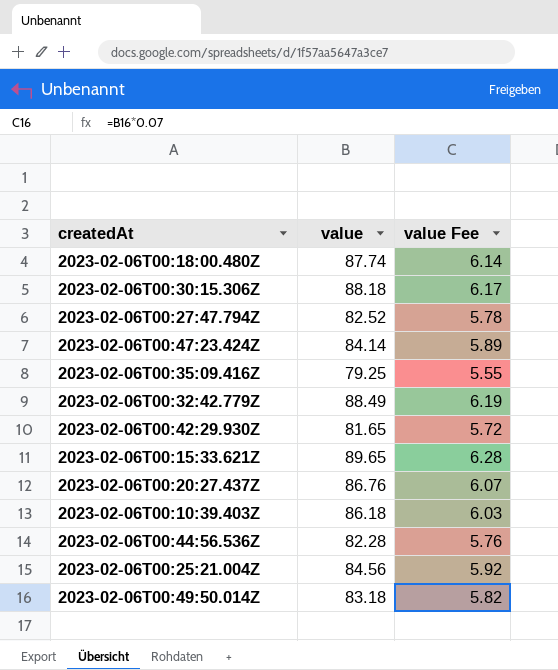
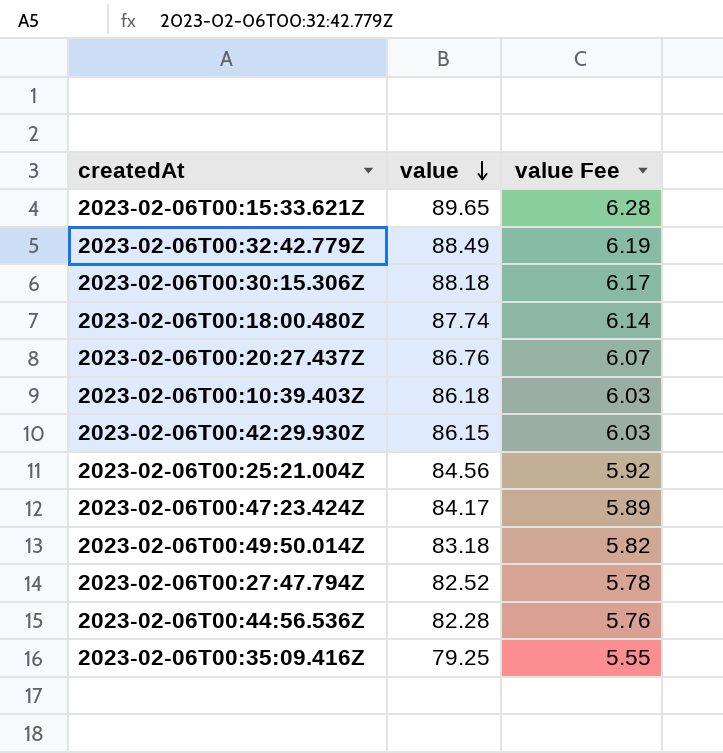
row order: none -> value descending
2023-02-06T00:42:29.930Z | value: 81.65 -> 86.15
2023-02-06T00:42:29.930Z | value Fee: 5.72 -> 6.03
2023-02-06T00:47:23.424Z | value: 84.14 -> 84.17

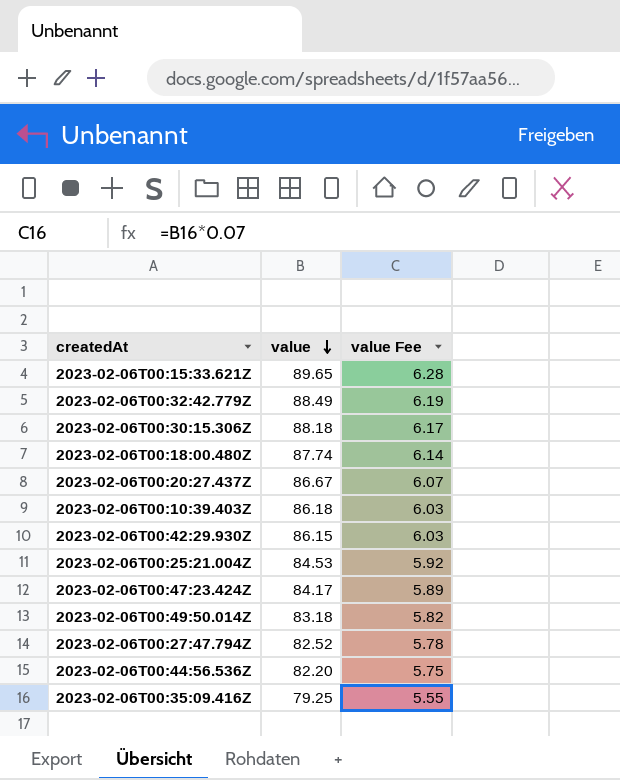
2023-02-06T00:20:27.437Z | value: 86.76 -> 86.67
2023-02-06T00:25:21.004Z | value: 84.56 -> 84.53
2023-02-06T00:44:56.536Z | value: 82.28 -> 82.20
2023-02-06T00:44:56.536Z | value Fee: 5.76 -> 5.75

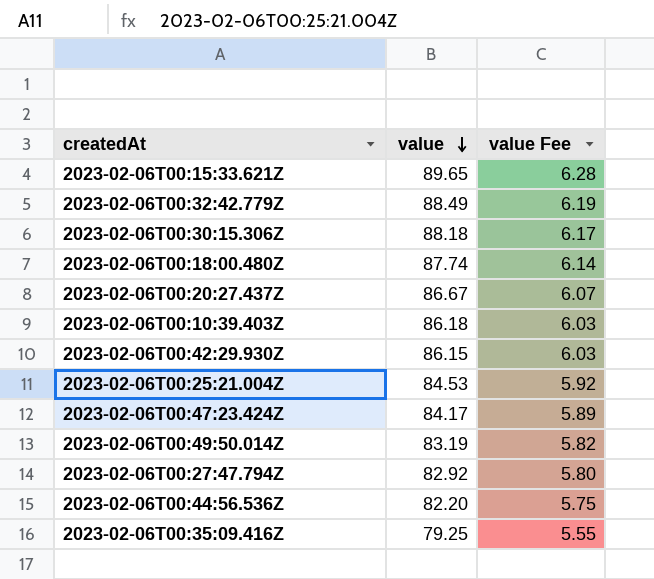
2023-02-06T00:49:50.014Z | value: 83.18 -> 83.19
2023-02-06T00:27:47.794Z | value: 82.52 -> 82.92
2023-02-06T00:27:47.794Z | value Fee: 5.78 -> 5.80

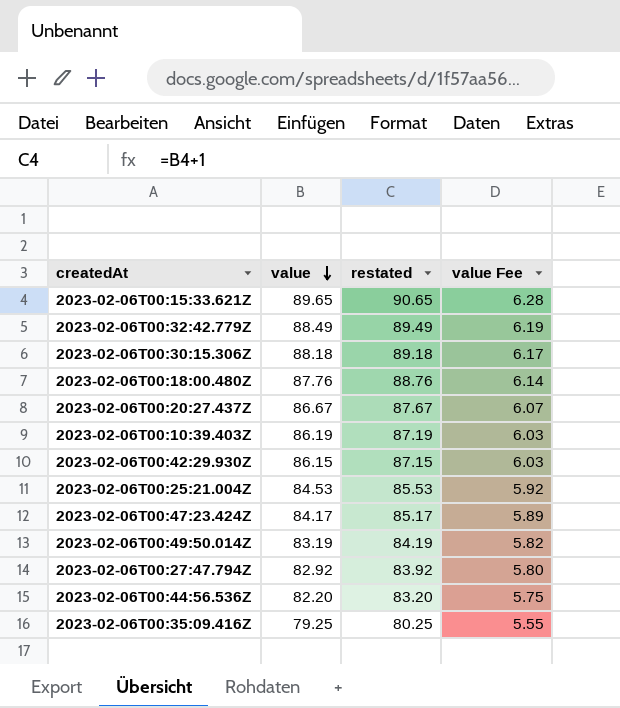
column restated | formula: none -> [value] + 1
2023-02-06T00:18:00.480Z | value: 87.74 -> 87.76
2023-02-06T00:10:39.403Z | value: 86.18 -> 86.19

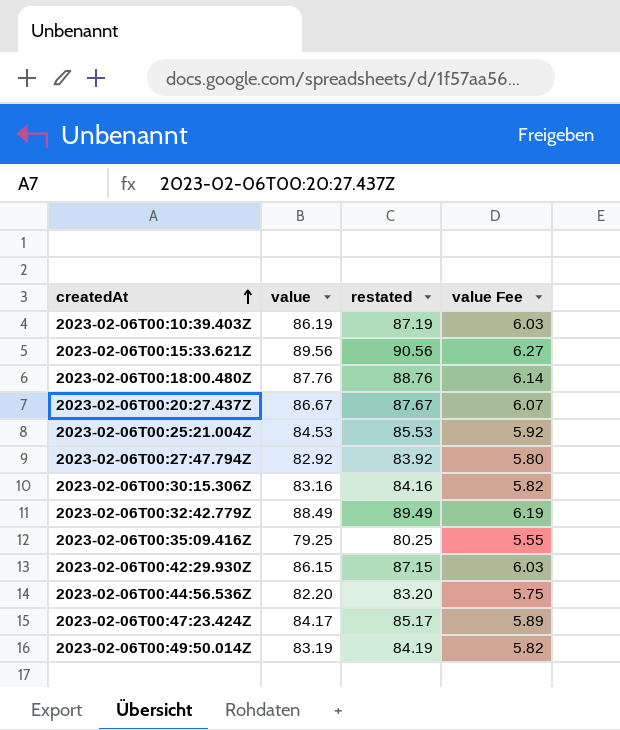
row order: value descending -> createdAt ascending
2023-02-06T00:15:33.621Z | value: 89.65 -> 89.56
2023-02-06T00:15:33.621Z | restated: 90.65 -> 90.56
2023-02-06T00:15:33.621Z | value Fee: 6.28 -> 6.27
2023-02-06T00:30:15.306Z | value: 88.18 -> 83.16
2023-02-06T00:30:15.306Z | restated: 89.18 -> 84.16
2023-02-06T00:30:15.306Z | value Fee: 6.17 -> 5.82

